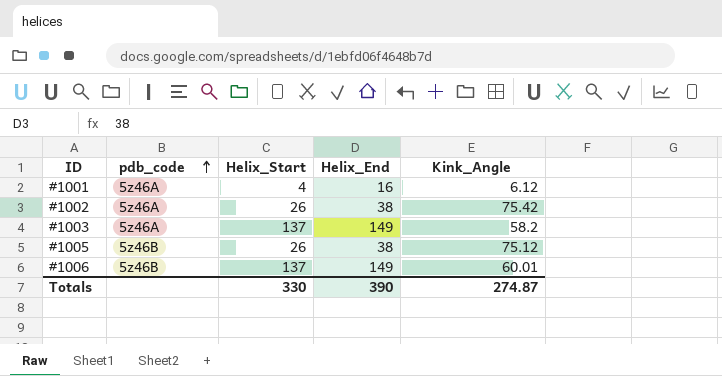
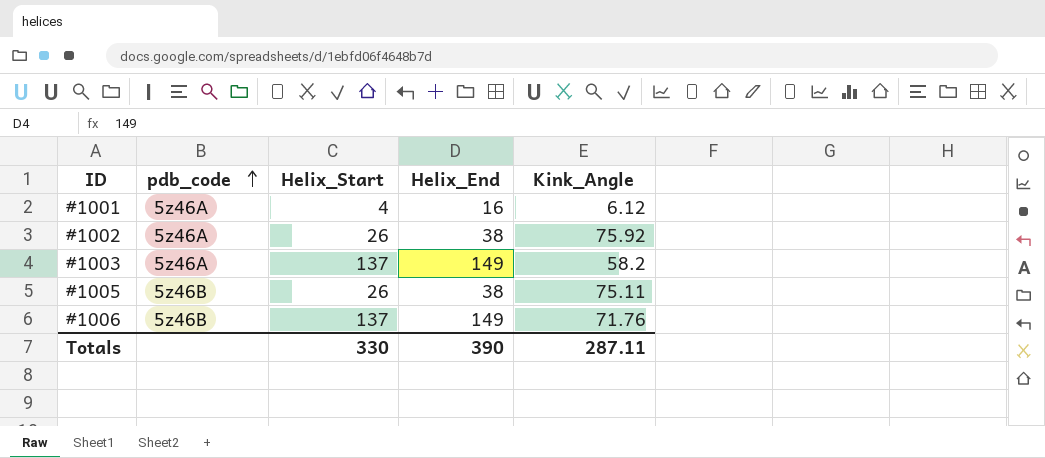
#1002 | Kink_Angle: 75.42 -> 75.92
#1005 | Kink_Angle: 75.12 -> 75.11
#1006 | Kink_Angle: 60.01 -> 71.76
Totals | Kink_Angle: 274.87 -> 287.11

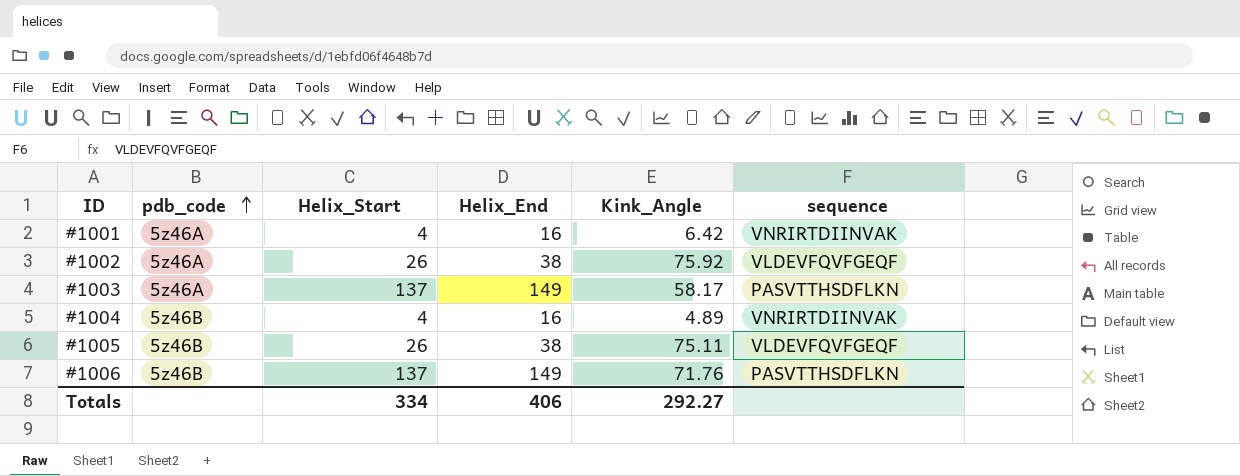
column sequence | position: none -> 6
#1001 | Kink_Angle: 6.12 -> 6.42
#1003 | Kink_Angle: 58.2 -> 58.17
row #1004: none -> 5z46B | 4 | 16 | 4.89 | VNRIRTDIINVAK
Totals | Helix_Start: 330 -> 334
Totals | Helix_End: 390 -> 406
Totals | Kink_Angle: 287.11 -> 292.27

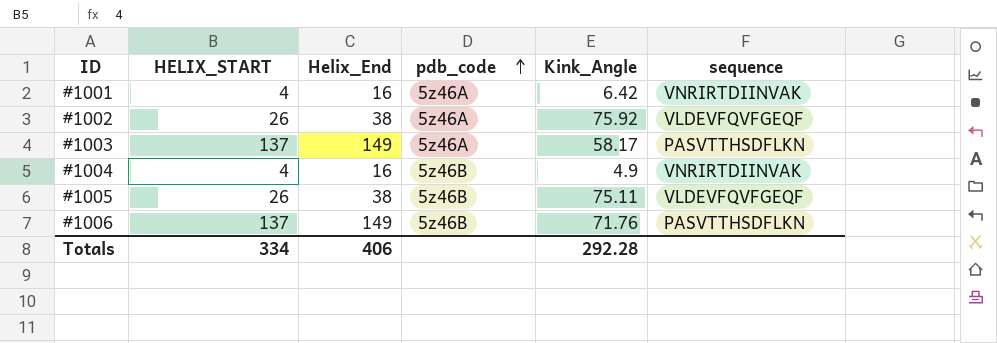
column name: Helix_Start -> HELIX_START
column pdb_code | position: 2 -> 4
#1004 | Kink_Angle: 4.89 -> 4.9
Totals | Kink_Angle: 292.27 -> 292.28

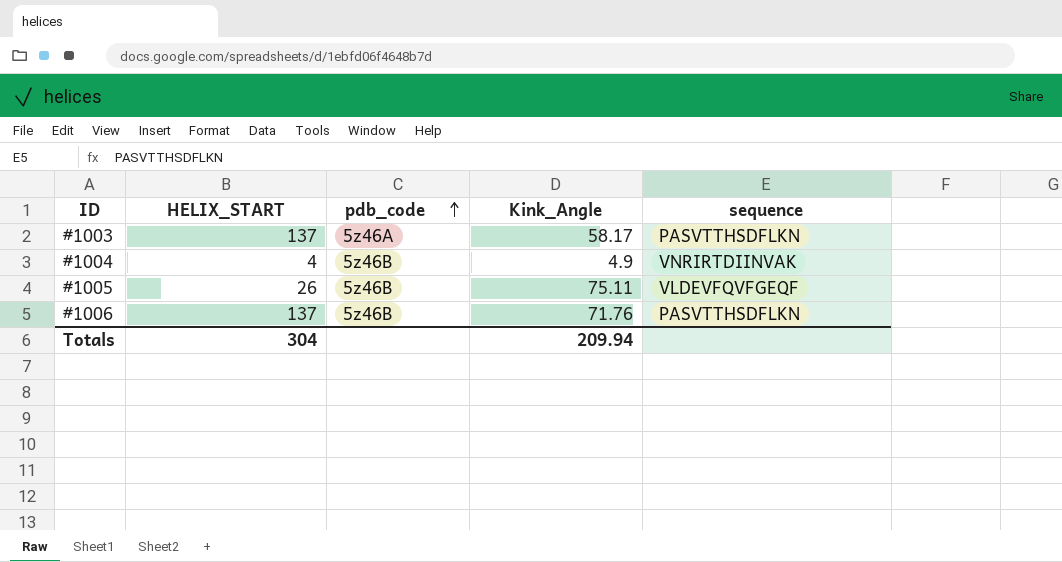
column Helix_End | position: 3 -> none
row #1001: 4 | 16 | 5z46A | 6.42 | VNRIRTDIINVAK -> none
row #1002: 26 | 38 | 5z46A | 75.92 | VLDEVFQVFGEQF -> none
Totals | HELIX_START: 334 -> 304
Totals | Kink_Angle: 292.28 -> 209.94

